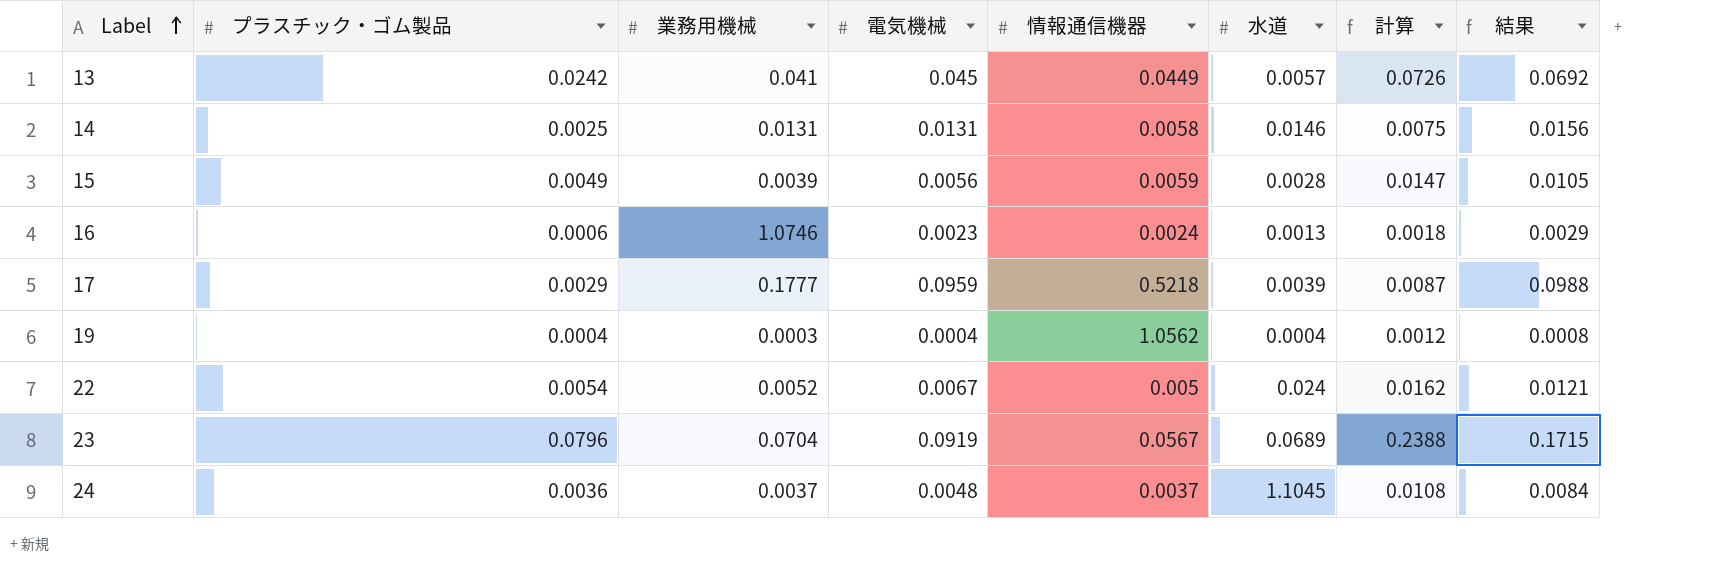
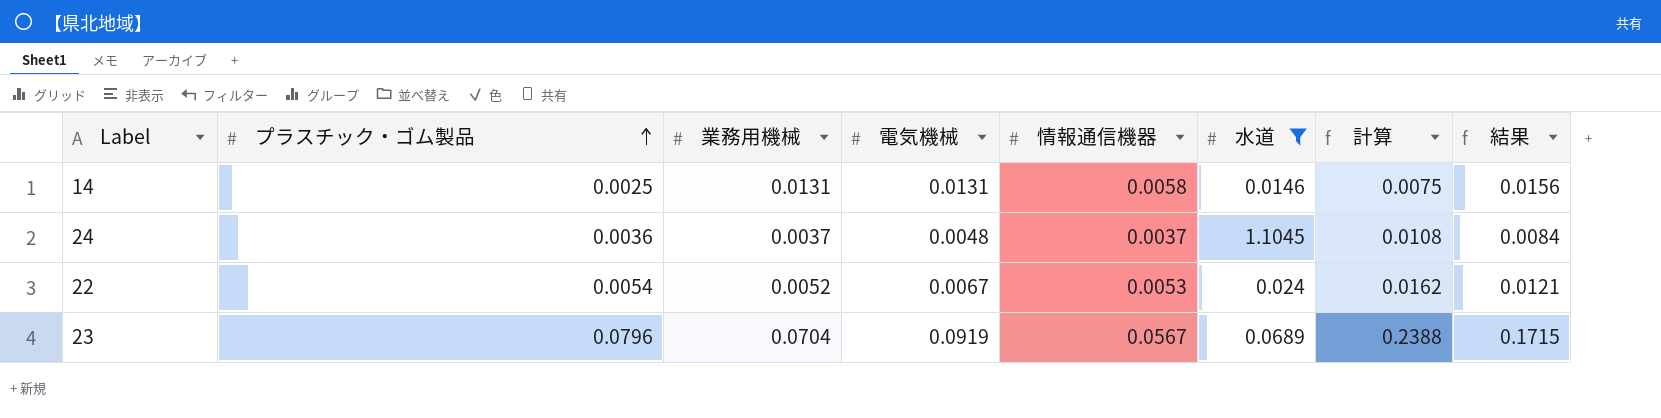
filter: none -> 水道 >= 0.0146
row order: Label ascending -> プラスチック・ゴム製品 ascending
22 | 情報通信機器: 0.005 -> 0.0053

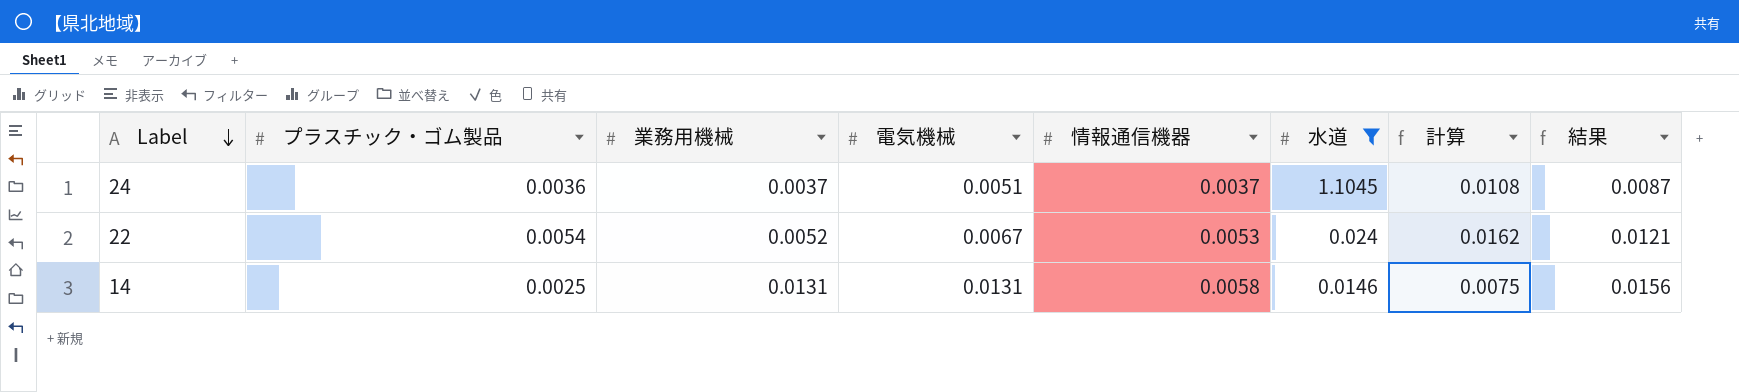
row order: プラスチック・ゴム製品 ascending -> Label descending
row 23: 0.0796 | 0.0704 | 0.0919 | 0.0567 | 0.0689 | 0.2388 | 0.1715 -> none
24 | 電気機械: 0.0048 -> 0.0051
24 | 結果: 0.0084 -> 0.0087

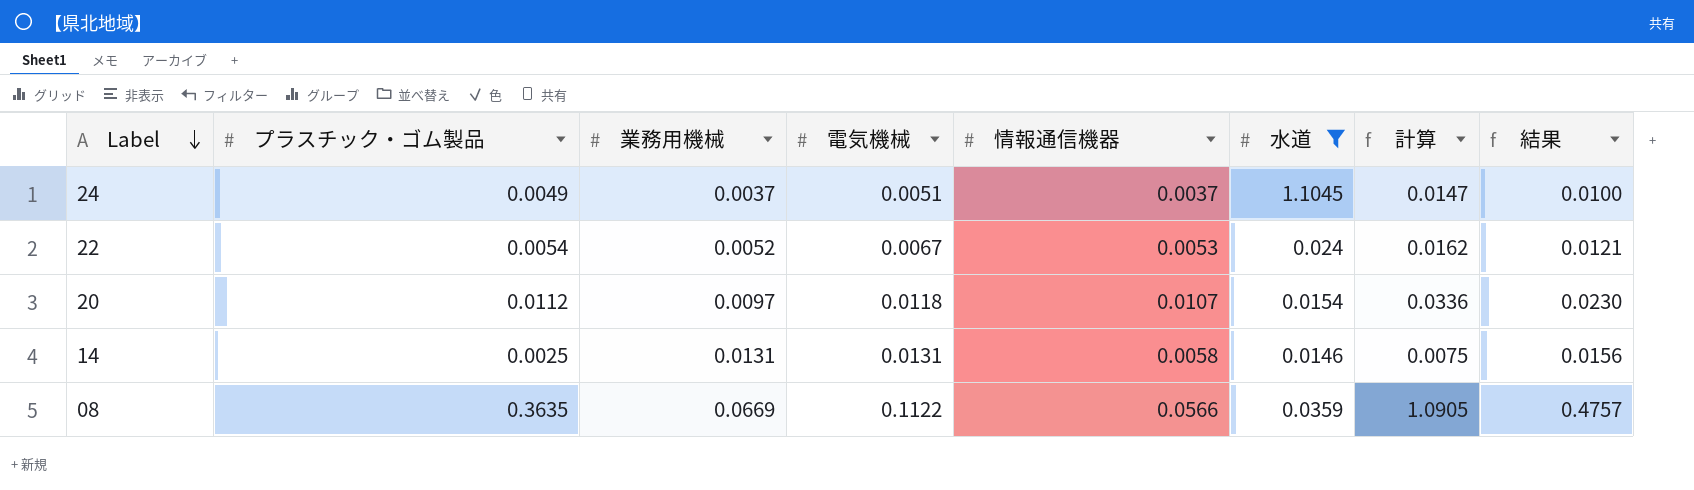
24 | プラスチック・ゴム製品: 0.0036 -> 0.0049
24 | 計算: 0.0108 -> 0.0147
24 | 結果: 0.0087 -> 0.0100
row 20: none -> 0.0112 | 0.0097 | 0.0118 | 0.0107 | 0.0154 | 0.0336 | 0.0230
row 08: none -> 0.3635 | 0.0669 | 0.1122 | 0.0566 | 0.0359 | 1.0905 | 0.4757

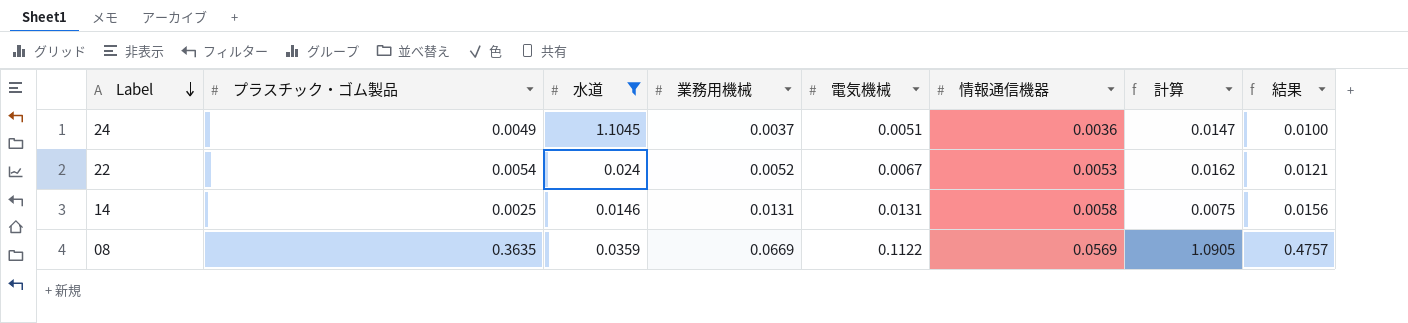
column 水道 | position: 6 -> 3
row 20: 0.0112 | 0.0097 | 0.0118 | 0.0107 | 0.0154 | 0.0336 | 0.0230 -> none
24 | 情報通信機器: 0.0037 -> 0.0036
08 | 情報通信機器: 0.0566 -> 0.0569

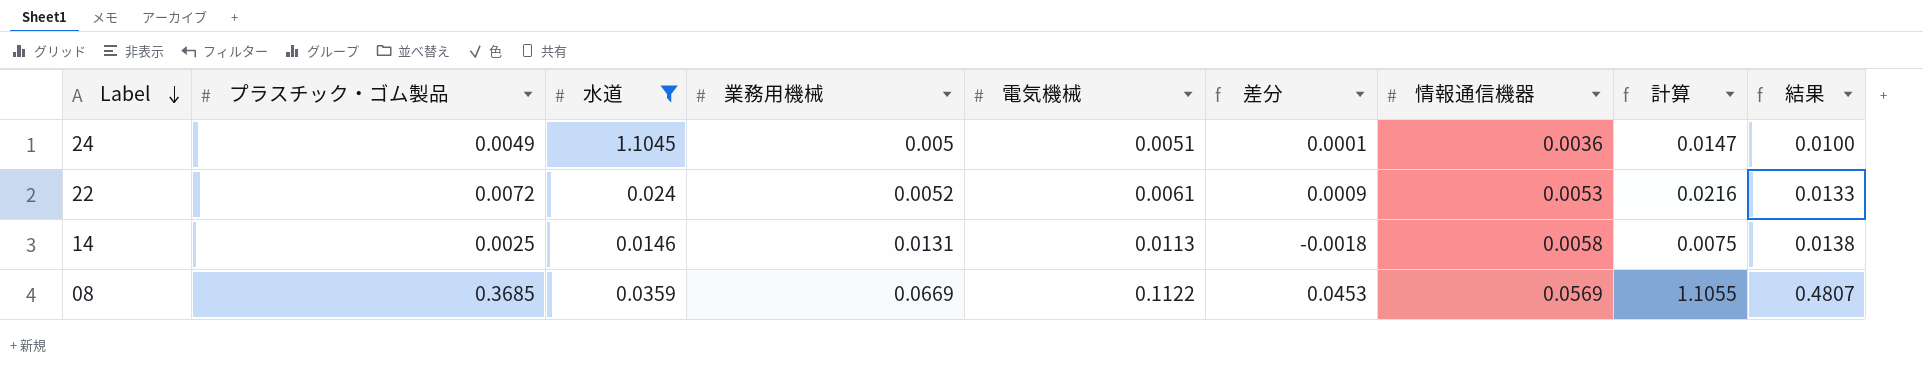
column 差分 | formula: none -> [電気機械] - [業務用機械]
24 | 業務用機械: 0.0037 -> 0.005
22 | プラスチック・ゴム製品: 0.0054 -> 0.0072
22 | 電気機械: 0.0067 -> 0.0061
22 | 計算: 0.0162 -> 0.0216
22 | 結果: 0.0121 -> 0.0133
14 | 電気機械: 0.0131 -> 0.0113
14 | 結果: 0.0156 -> 0.0138
08 | プラスチック・ゴム製品: 0.3635 -> 0.3685
08 | 計算: 1.0905 -> 1.1055
08 | 結果: 0.4757 -> 0.4807

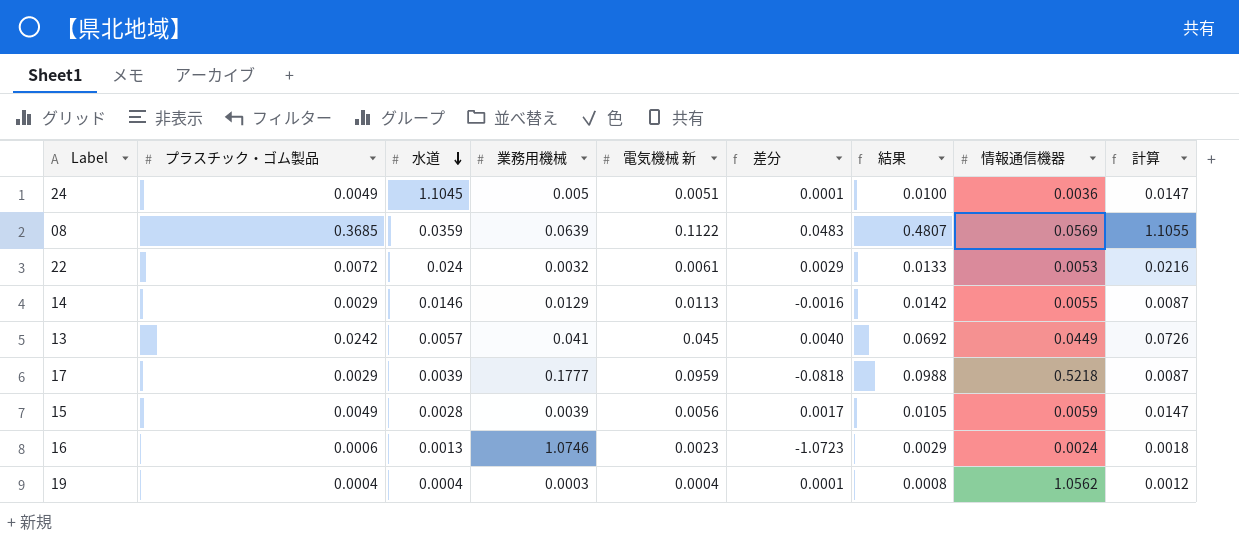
filter: 水道 >= 0.0146 -> none
row order: Label descending -> 水道 descending
column name: 電気機械 -> 電気機械 新
column 結果 | position: 9 -> 7
08 | 業務用機械: 0.0669 -> 0.0639
08 | 差分: 0.0453 -> 0.0483
22 | 業務用機械: 0.0052 -> 0.0032
22 | 差分: 0.0009 -> 0.0029
14 | プラスチック・ゴム製品: 0.0025 -> 0.0029
14 | 業務用機械: 0.0131 -> 0.0129
14 | 差分: -0.0018 -> -0.0016
14 | 結果: 0.0138 -> 0.0142
14 | 情報通信機器: 0.0058 -> 0.0055
14 | 計算: 0.0075 -> 0.0087

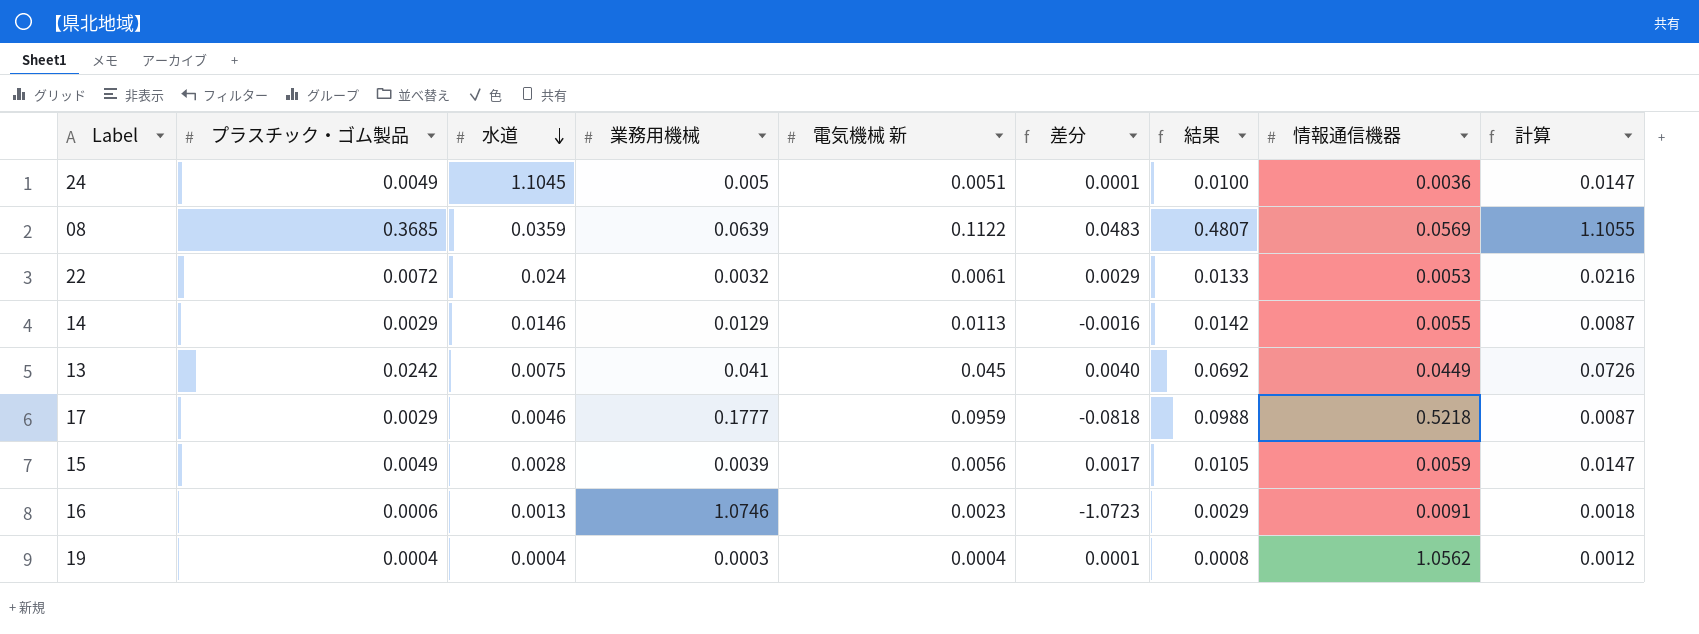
13 | 水道: 0.0057 -> 0.0075
17 | 水道: 0.0039 -> 0.0046
16 | 情報通信機器: 0.0024 -> 0.0091

